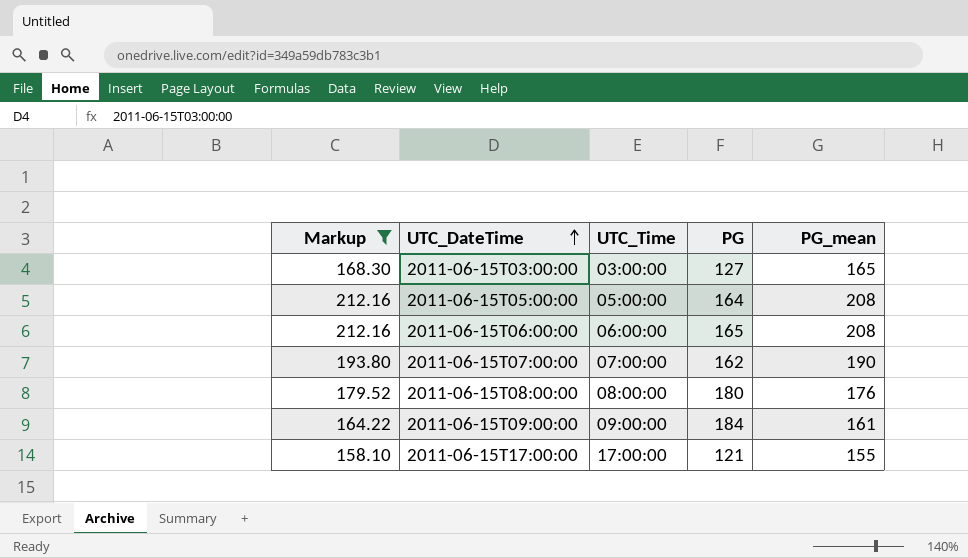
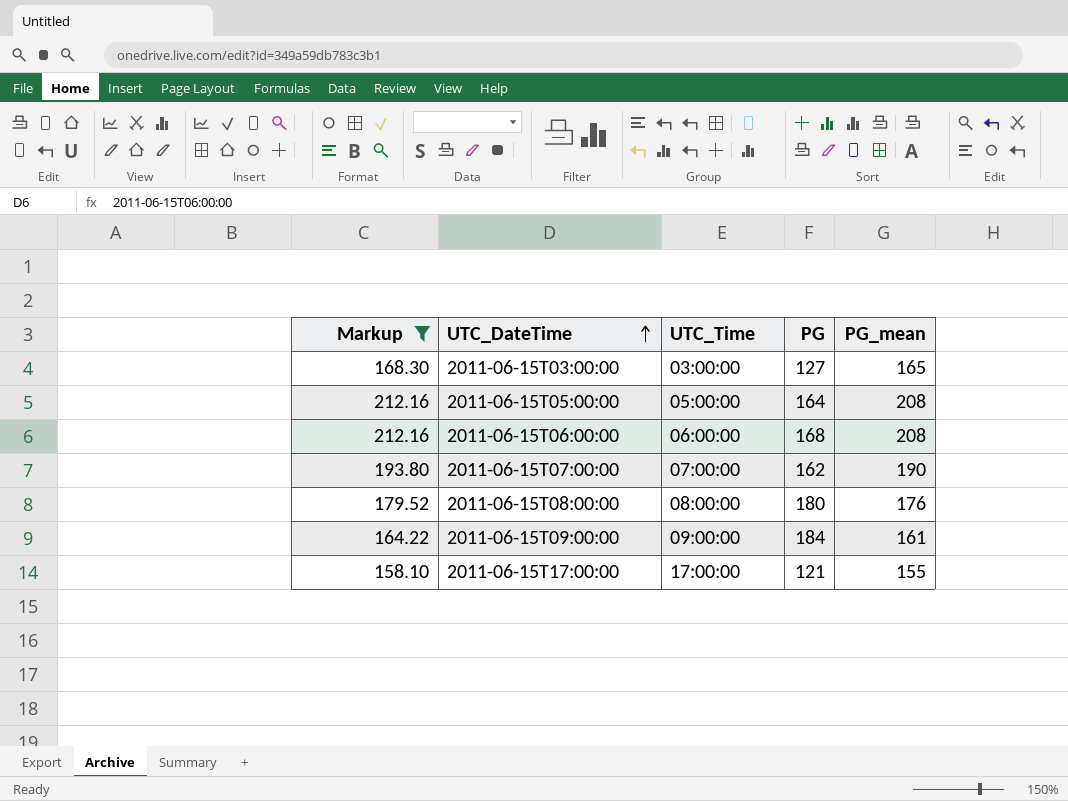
2011-06-15T06:00:00 | PG: 165 -> 168

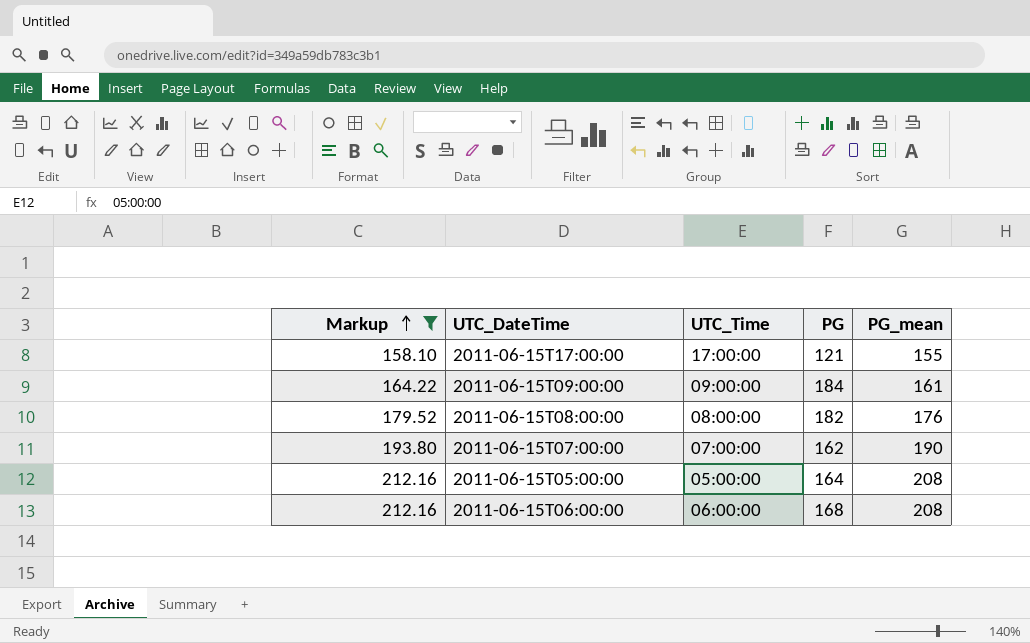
row order: UTC_DateTime ascending -> Markup ascending
row 2011-06-15T03:00:00: 168.30 | 03:00:00 | 127 | 165 -> none
2011-06-15T08:00:00 | PG: 180 -> 182

